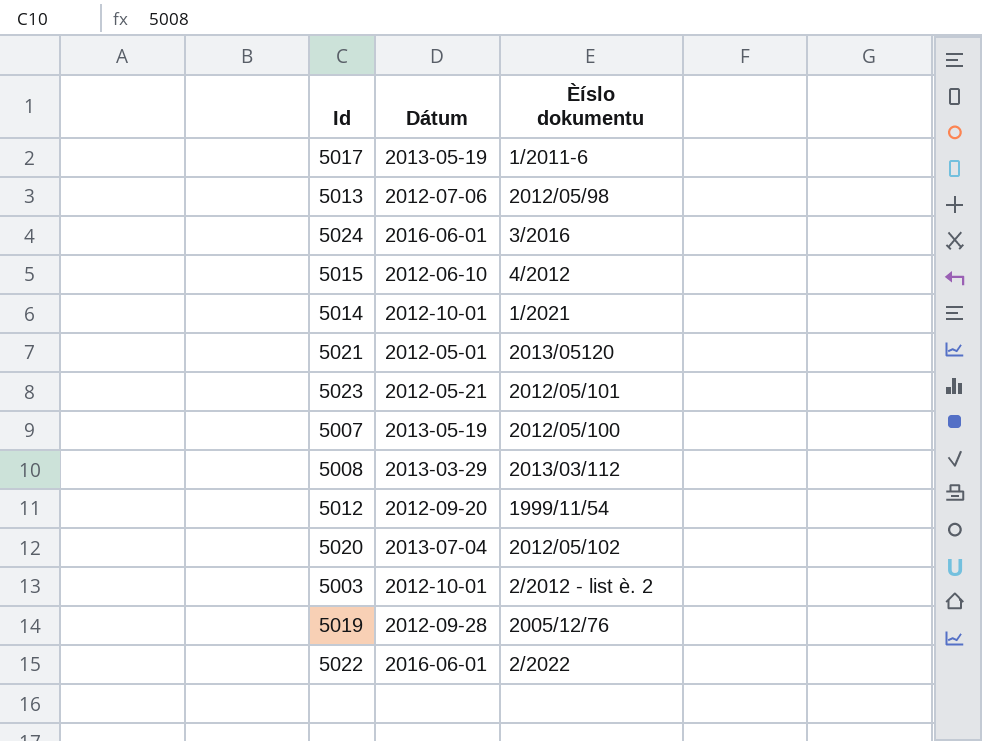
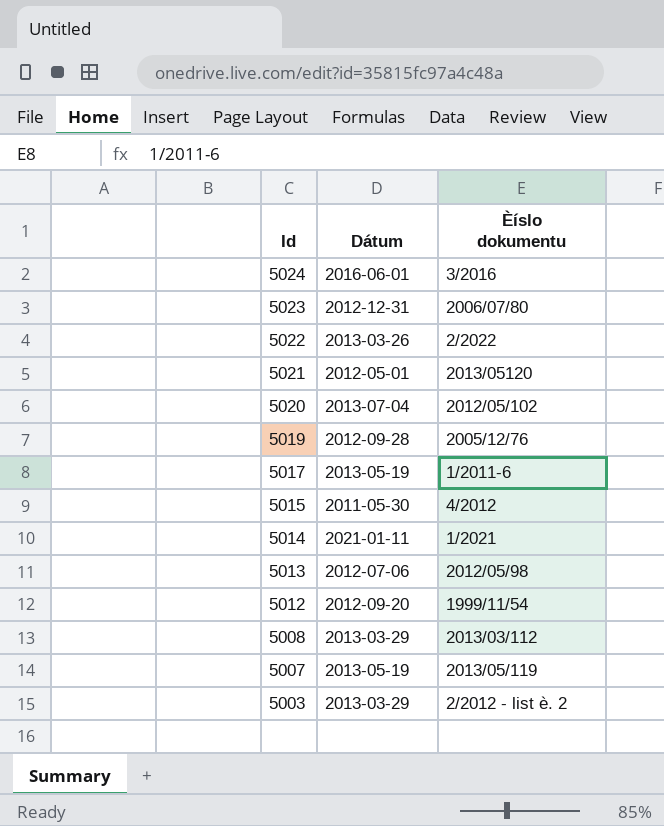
row order: none -> Id descending
5023 | Dátum: 2012-05-21 -> 2012-12-31
5023 | Èíslo dokumentu: 2012/05/101 -> 2006/07/80
5022 | Dátum: 2016-06-01 -> 2013-03-26
5015 | Dátum: 2012-06-10 -> 2011-05-30
5014 | Dátum: 2012-10-01 -> 2021-01-11
5007 | Èíslo dokumentu: 2012/05/100 -> 2013/05/119
5003 | Dátum: 2012-10-01 -> 2013-03-29

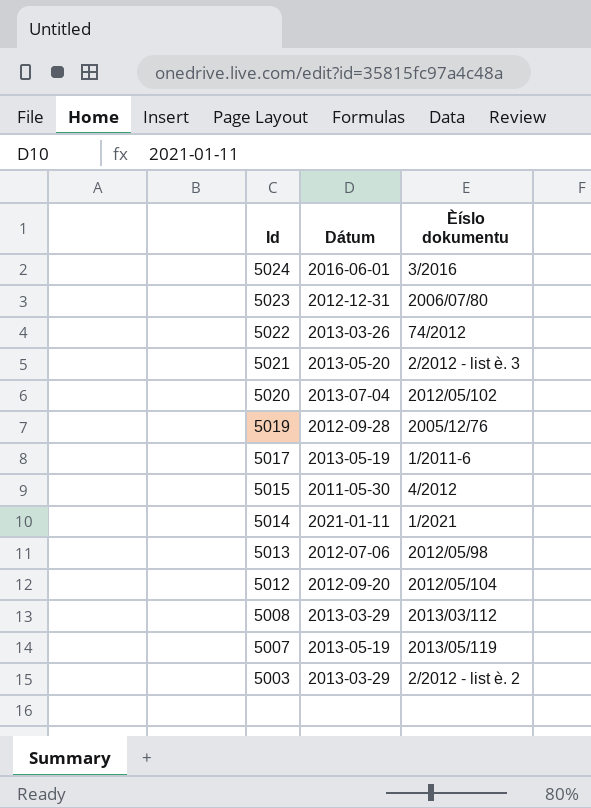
5022 | Èíslo dokumentu: 2/2022 -> 74/2012
5021 | Dátum: 2012-05-01 -> 2013-05-20
5021 | Èíslo dokumentu: 2013/05120 -> 2/2012 - list è. 3
5012 | Èíslo dokumentu: 1999/11/54 -> 2012/05/104

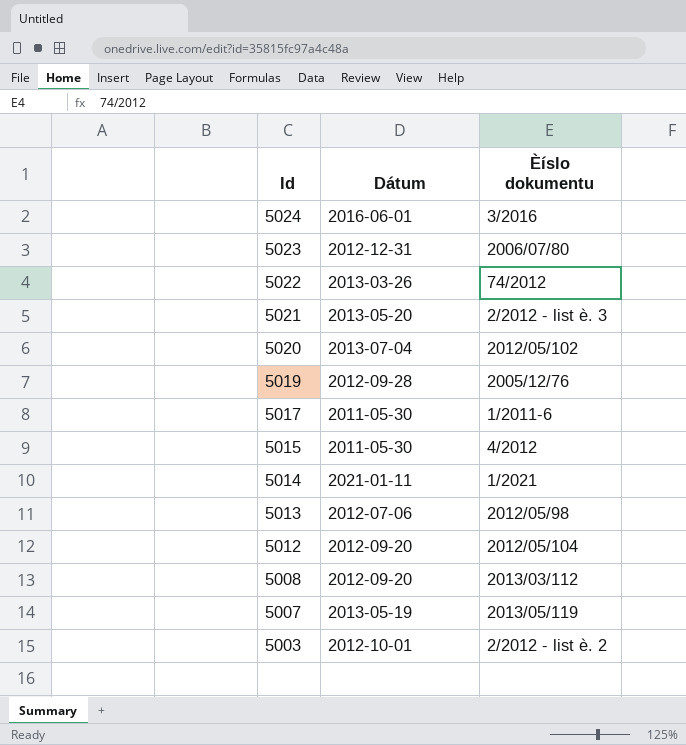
5017 | Dátum: 2013-05-19 -> 2011-05-30
5008 | Dátum: 2013-03-29 -> 2012-09-20
5003 | Dátum: 2013-03-29 -> 2012-10-01

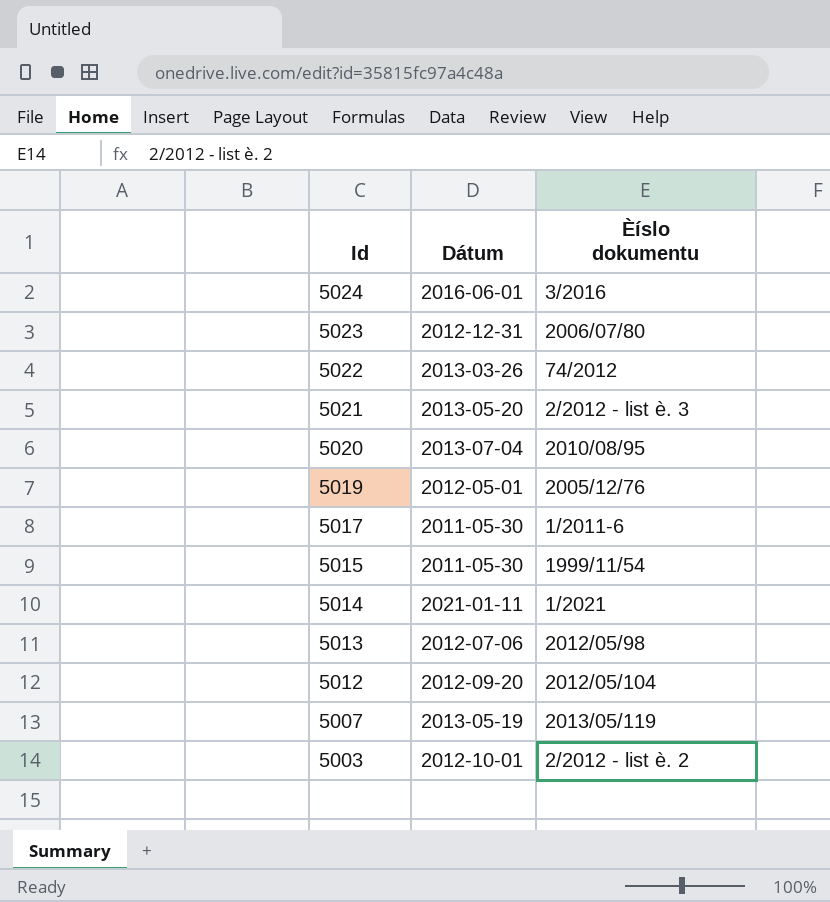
row 5008: 2012-09-20 | 2013/03/112 -> none
5020 | Èíslo dokumentu: 2012/05/102 -> 2010/08/95
5019 | Dátum: 2012-09-28 -> 2012-05-01
5015 | Èíslo dokumentu: 4/2012 -> 1999/11/54

